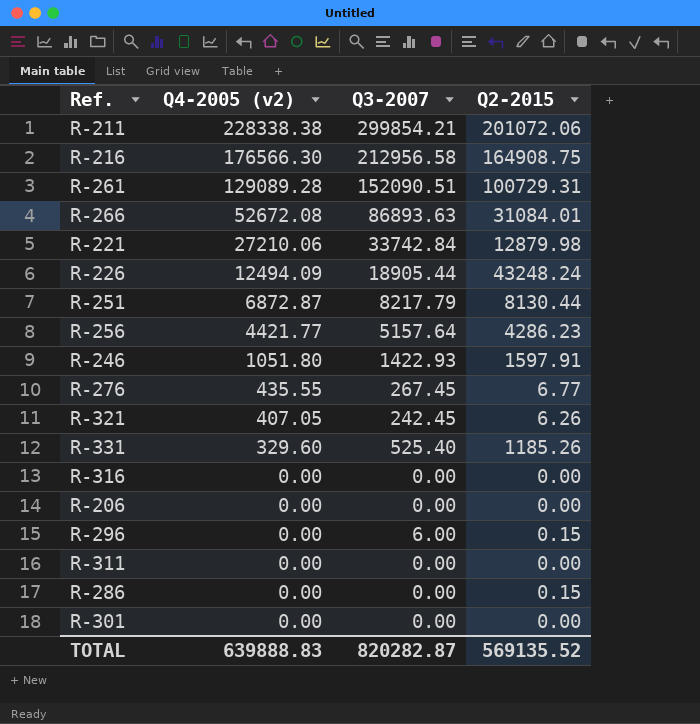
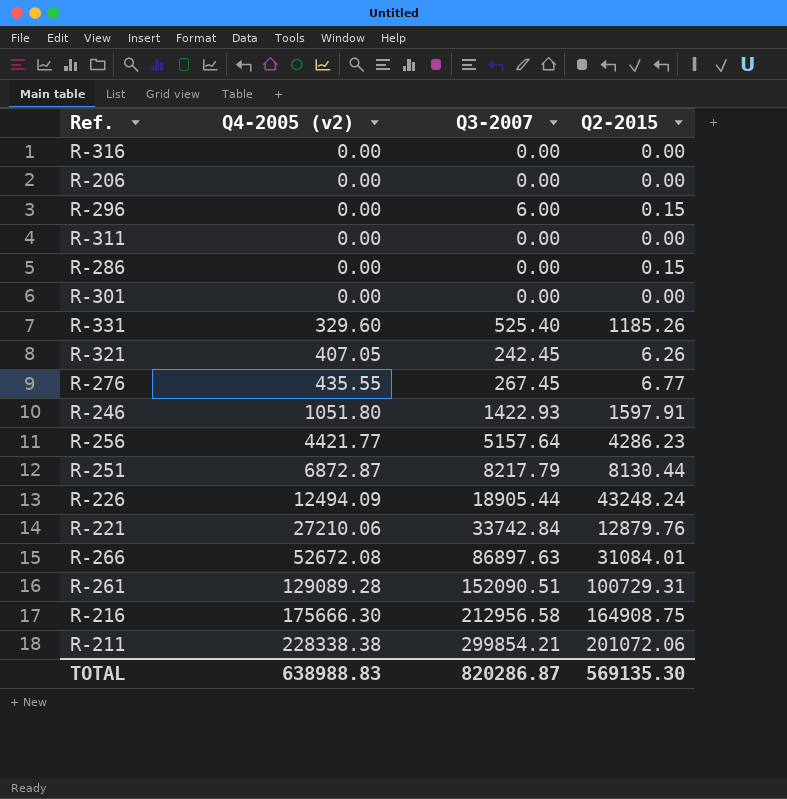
row order: Q4-2005 (v2) descending -> Q4-2005 (v2) ascending
R-221 | Q2-2015: 12879.98 -> 12879.76
R-266 | Q3-2007: 86893.63 -> 86897.63
R-216 | Q4-2005 (v2): 176566.30 -> 175666.30
TOTAL | Q4-2005 (v2): 639888.83 -> 638988.83
TOTAL | Q3-2007: 820282.87 -> 820286.87
TOTAL | Q2-2015: 569135.52 -> 569135.30

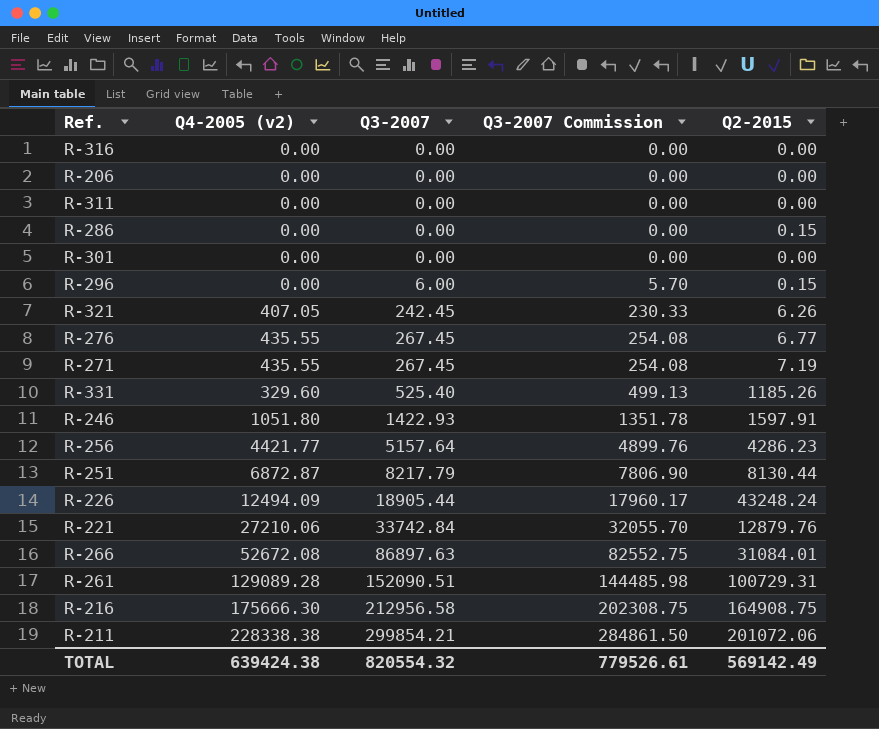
row order: Q4-2005 (v2) ascending -> Q3-2007 ascending
column Q3-2007 Commission | formula: none -> [Q3-2007] * 0.95
row R-271: none -> 435.55 | 267.45 | 254.08 | 7.19
TOTAL | Q4-2005 (v2): 638988.83 -> 639424.38
TOTAL | Q3-2007: 820286.87 -> 820554.32
TOTAL | Q2-2015: 569135.30 -> 569142.49

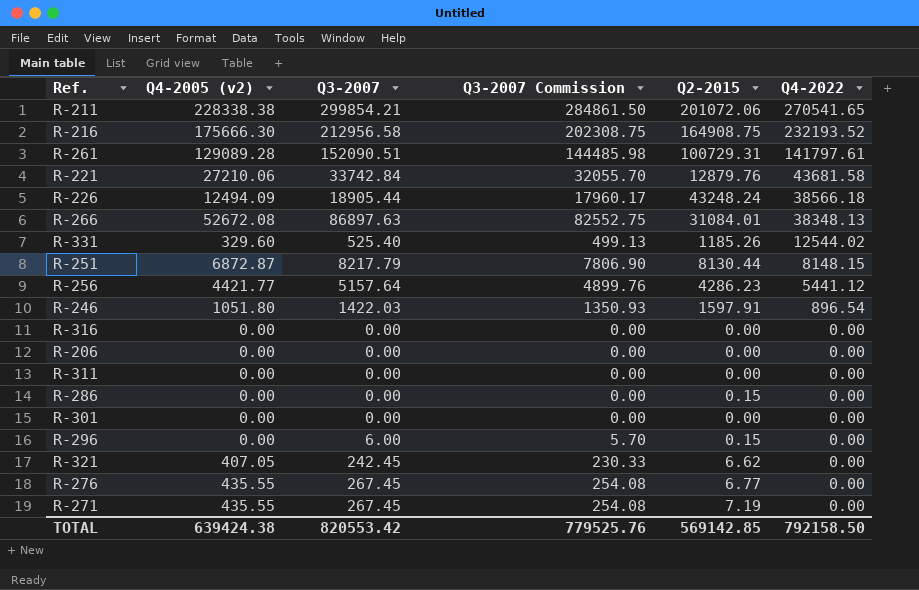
row order: Q3-2007 ascending -> Q4-2022 descending
column Q4-2022 | position: none -> 6
R-246 | Q3-2007: 1422.93 -> 1422.03
R-246 | Q3-2007 Commission: 1351.78 -> 1350.93
R-321 | Q2-2015: 6.26 -> 6.62
TOTAL | Q3-2007: 820554.32 -> 820553.42
TOTAL | Q3-2007 Commission: 779526.61 -> 779525.76
TOTAL | Q2-2015: 569142.49 -> 569142.85

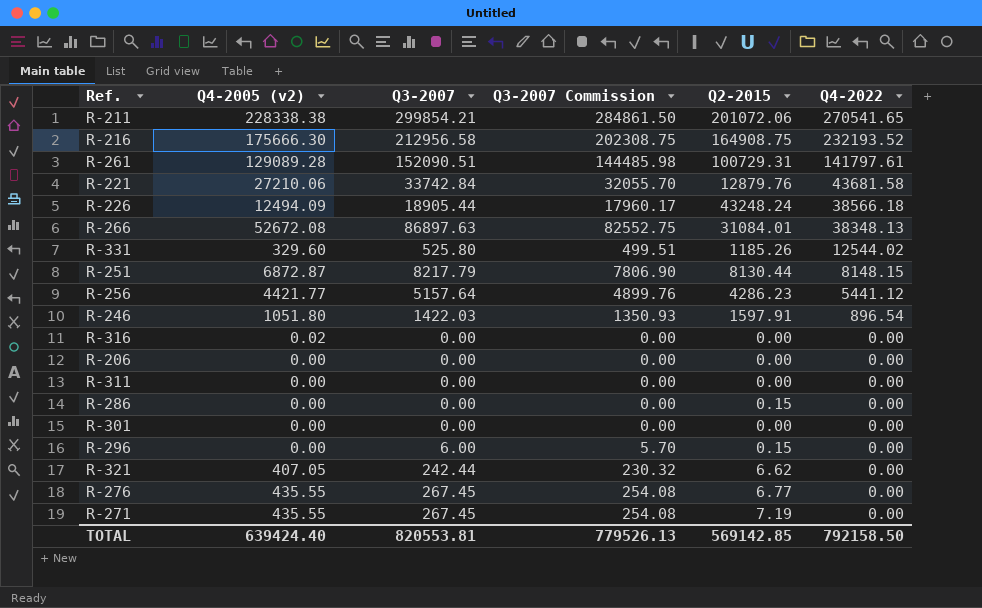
R-331 | Q3-2007: 525.40 -> 525.80
R-331 | Q3-2007 Commission: 499.13 -> 499.51
R-316 | Q4-2005 (v2): 0.00 -> 0.02
R-321 | Q3-2007: 242.45 -> 242.44
R-321 | Q3-2007 Commission: 230.33 -> 230.32
TOTAL | Q4-2005 (v2): 639424.38 -> 639424.40
TOTAL | Q3-2007: 820553.42 -> 820553.81
TOTAL | Q3-2007 Commission: 779525.76 -> 779526.13

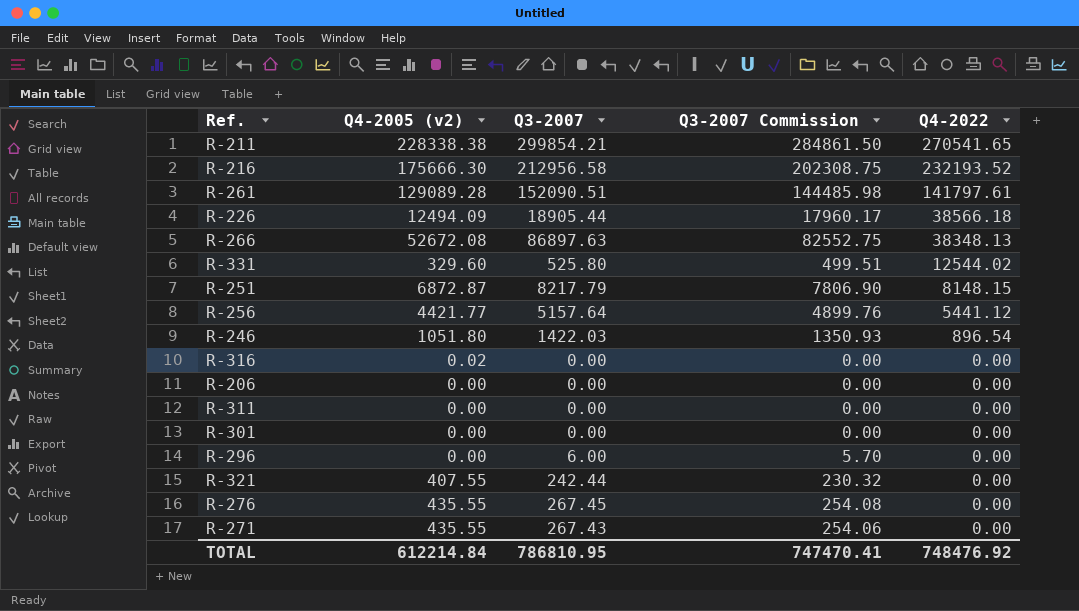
column Q2-2015 | position: 5 -> none
row R-221: 27210.06 | 33742.84 | 32055.70 | 12879.76 | 43681.58 -> none
row R-286: 0.00 | 0.00 | 0.00 | 0.15 | 0.00 -> none
R-321 | Q4-2005 (v2): 407.05 -> 407.55
R-271 | Q3-2007: 267.45 -> 267.43
R-271 | Q3-2007 Commission: 254.08 -> 254.06
TOTAL | Q4-2005 (v2): 639424.40 -> 612214.84
TOTAL | Q3-2007: 820553.81 -> 786810.95
TOTAL | Q3-2007 Commission: 779526.13 -> 747470.41
TOTAL | Q4-2022: 792158.50 -> 748476.92

